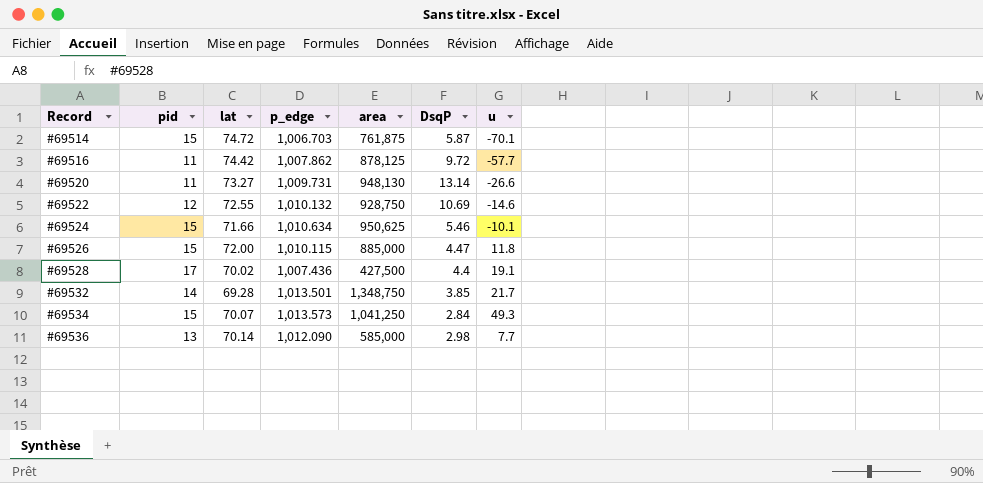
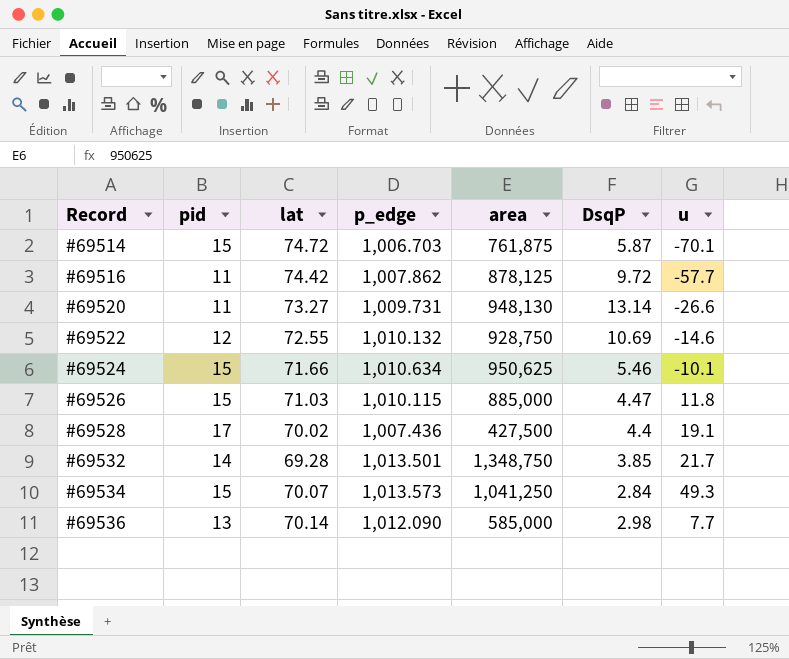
#69526 | lat: 72.00 -> 71.03

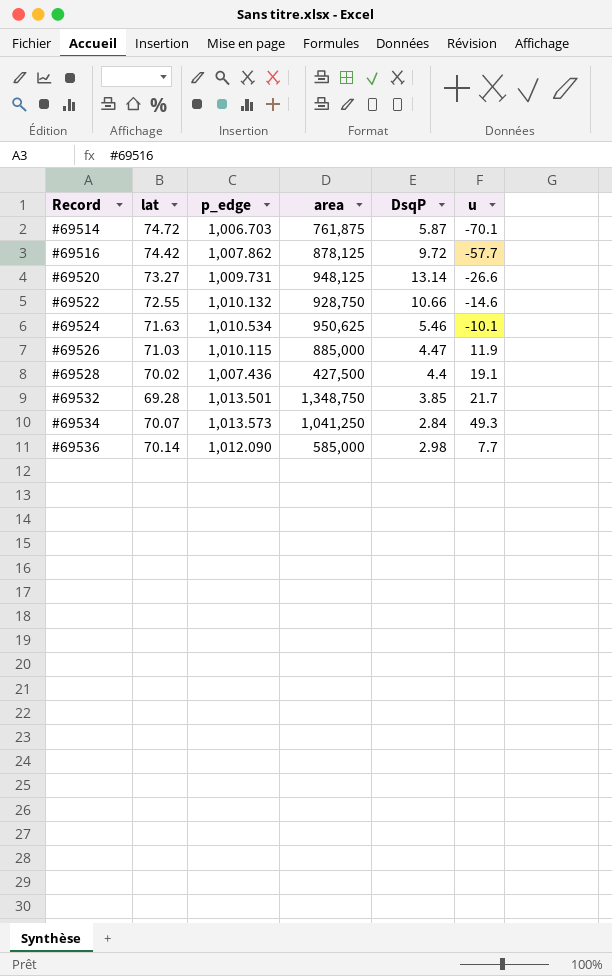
column pid | position: 2 -> none
#69520 | area: 948,130 -> 948,125
#69522 | DsqP: 10.69 -> 10.66
#69524 | lat: 71.66 -> 71.63
#69524 | p_edge: 1,010.634 -> 1,010.534
#69526 | u: 11.8 -> 11.9

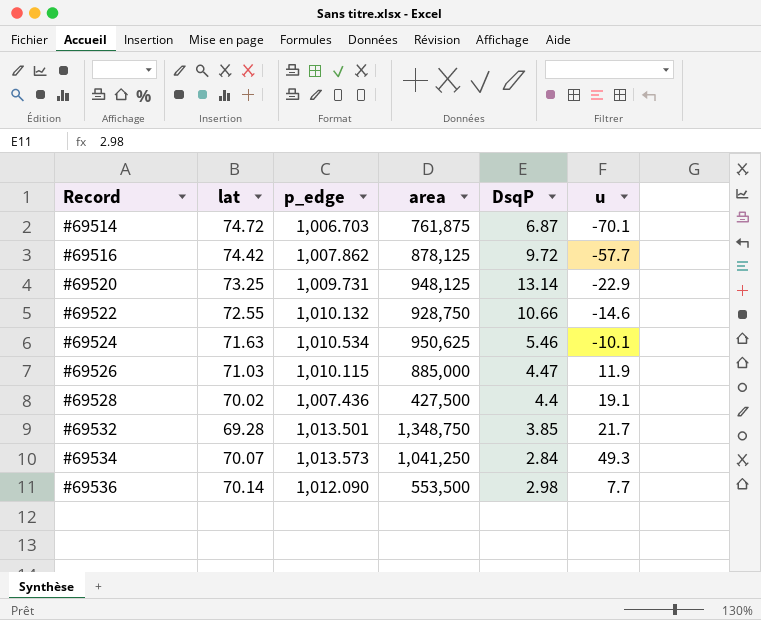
#69514 | DsqP: 5.87 -> 6.87
#69520 | lat: 73.27 -> 73.25
#69520 | u: -26.6 -> -22.9
#69536 | area: 585,000 -> 553,500

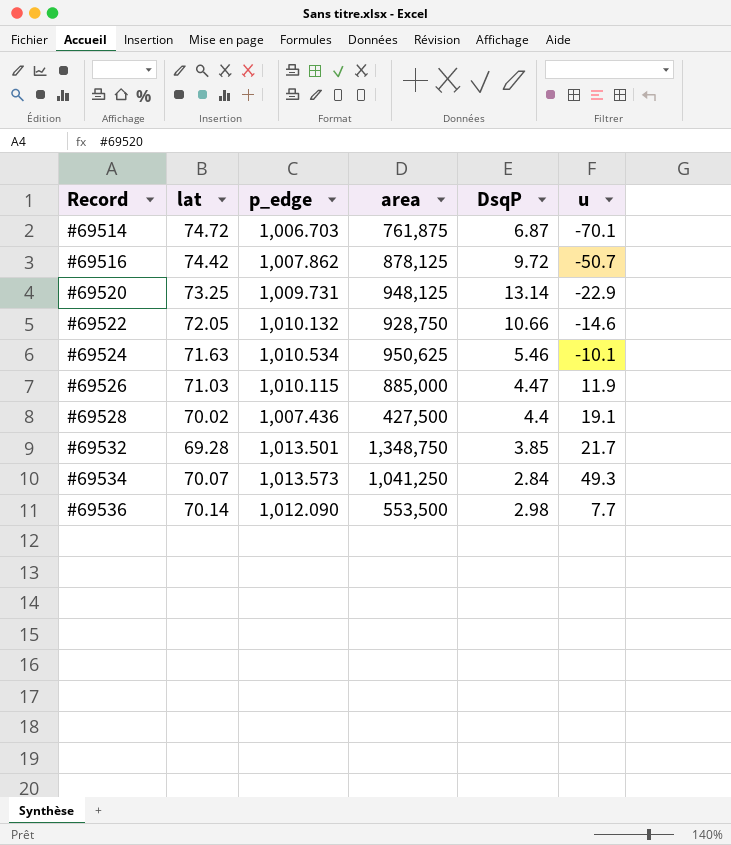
#69516 | u: -57.7 -> -50.7
#69522 | lat: 72.55 -> 72.05

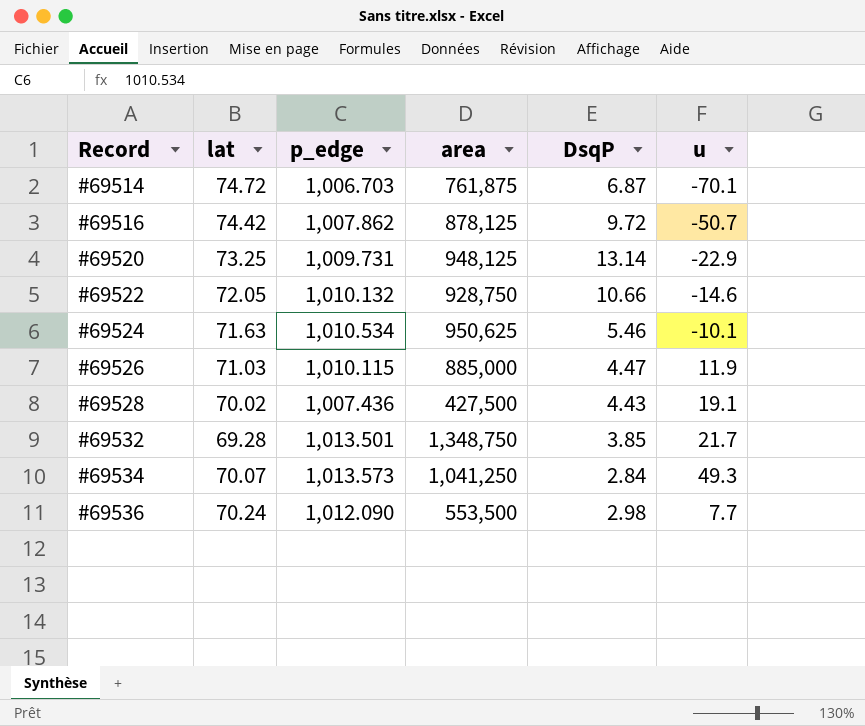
#69528 | DsqP: 4.4 -> 4.43
#69536 | lat: 70.14 -> 70.24

